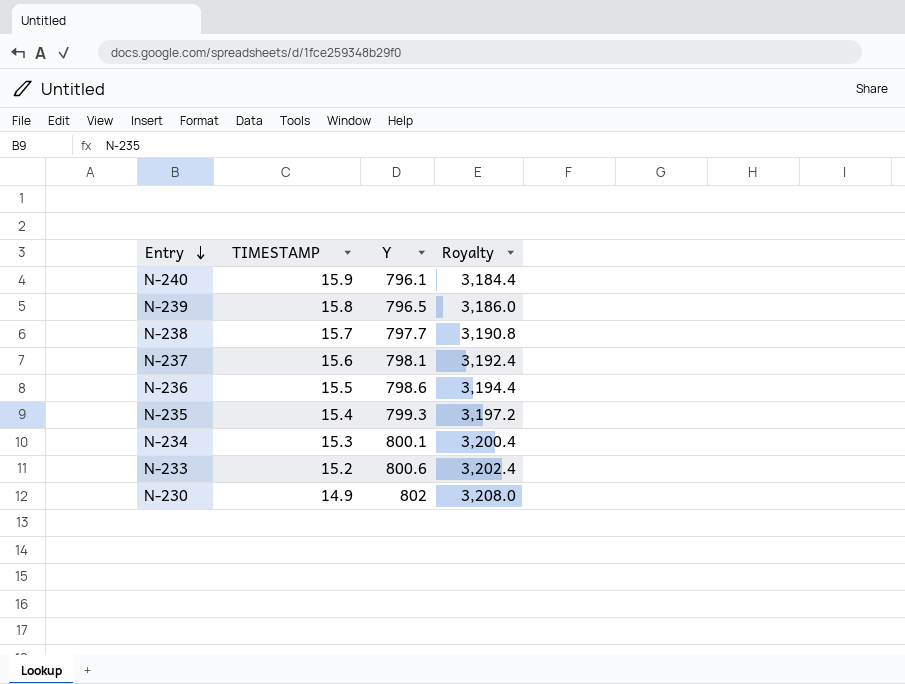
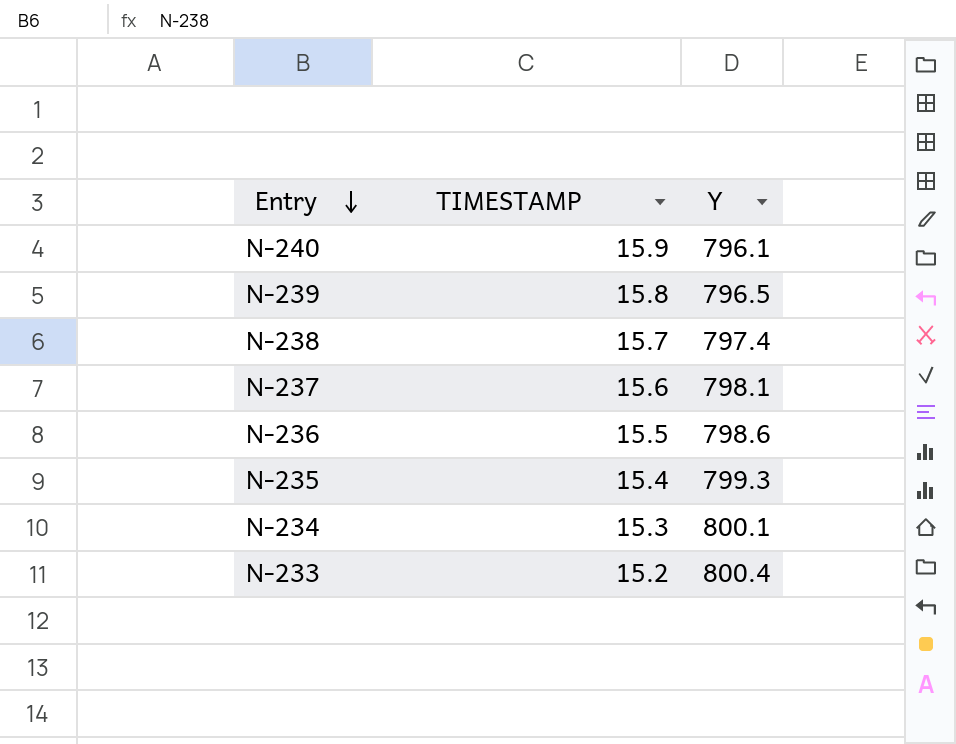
column Royalty | formula: [Y] * 4 -> none
row N-230: 14.9 | 802 | 3,208.0 -> none
N-238 | Y: 797.7 -> 797.4
N-233 | Y: 800.6 -> 800.4

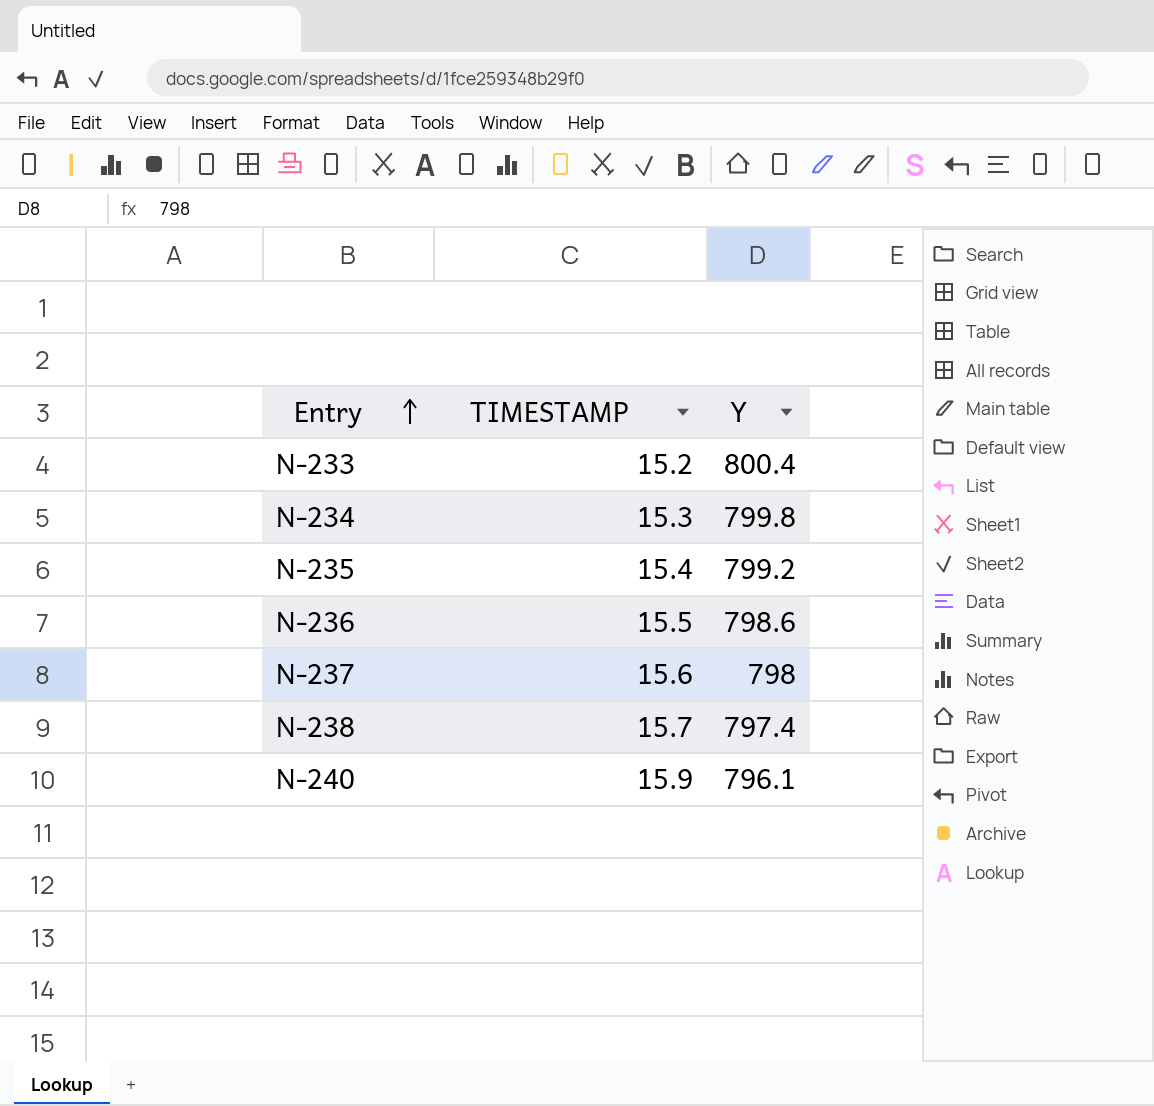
row order: Entry descending -> Entry ascending
row N-239: 15.8 | 796.5 -> none
N-234 | Y: 800.1 -> 799.8
N-235 | Y: 799.3 -> 799.2
N-237 | Y: 798.1 -> 798

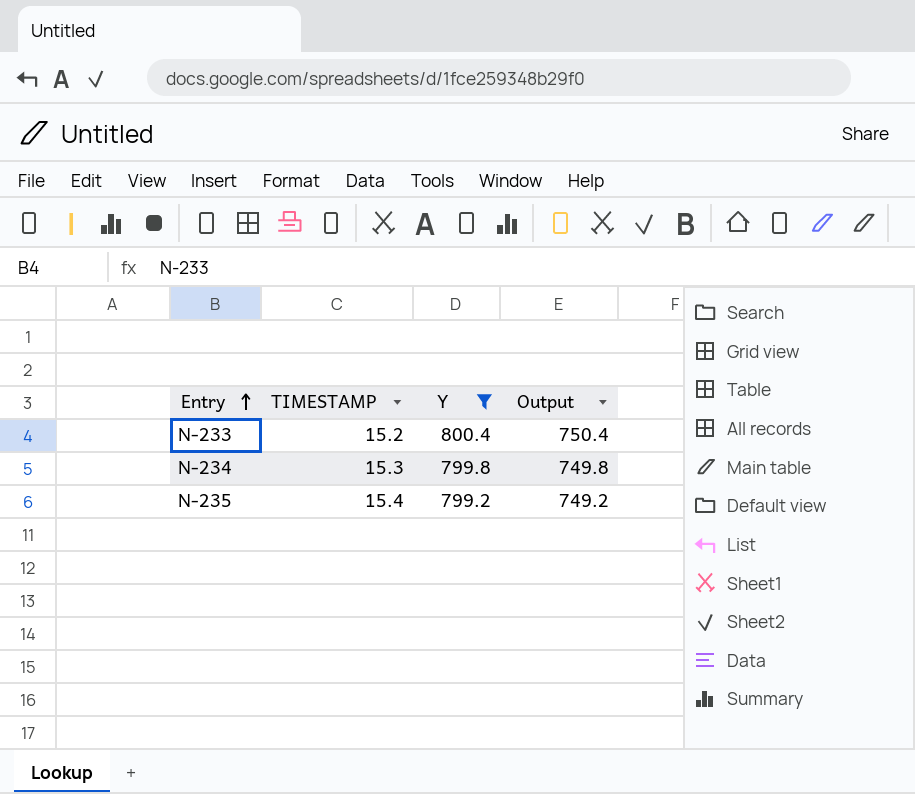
filter: none -> Y >= 799.2
column Output | formula: none -> [Y] - 50

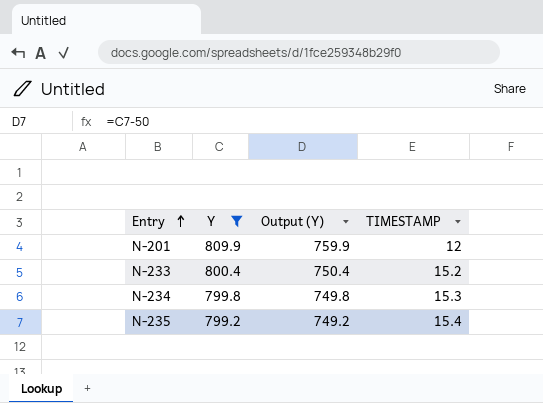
column name: Output -> Output (Y)
column TIMESTAMP | position: 2 -> 4
row N-201: none -> 809.9 | 759.9 | 12

